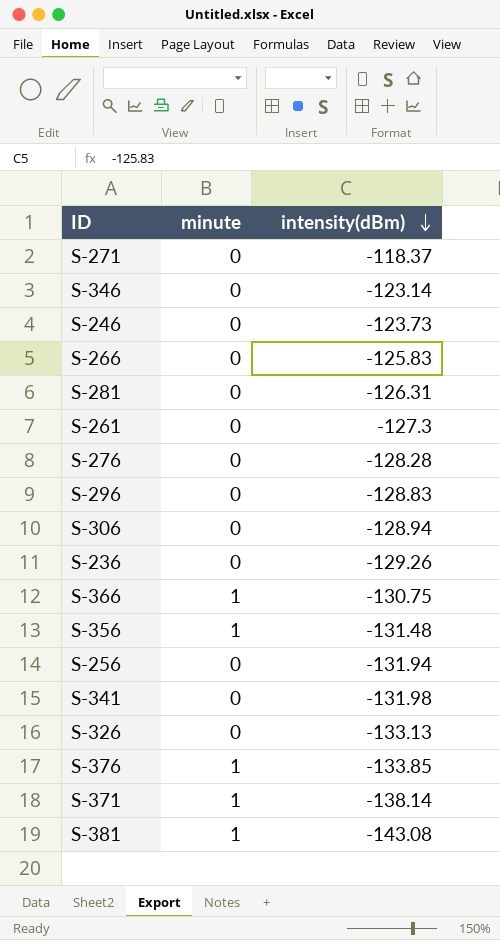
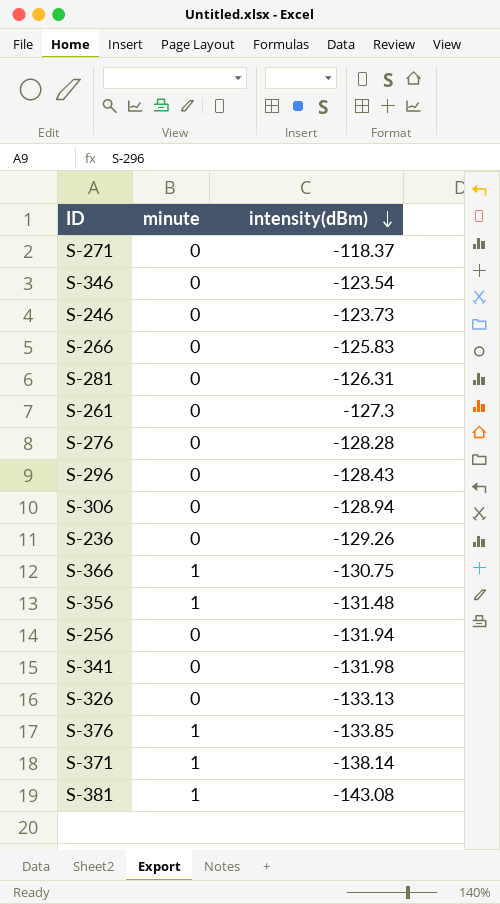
S-346 | intensity(dBm): -123.14 -> -123.54
S-296 | intensity(dBm): -128.83 -> -128.43

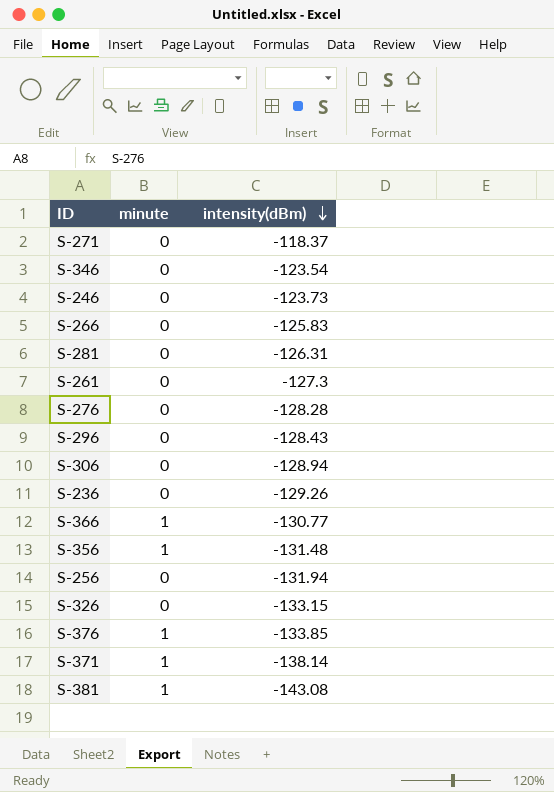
row S-341: 0 | -131.98 -> none
S-366 | intensity(dBm): -130.75 -> -130.77
S-326 | intensity(dBm): -133.13 -> -133.15

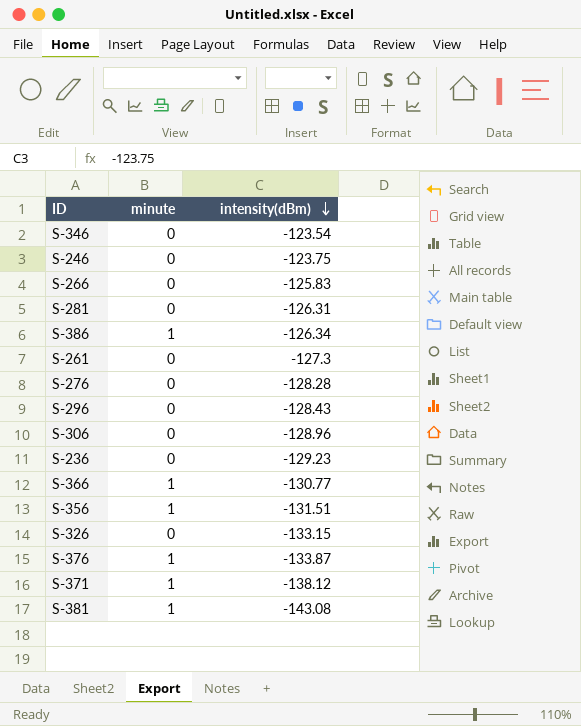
row S-271: 0 | -118.37 -> none
row S-256: 0 | -131.94 -> none
S-246 | intensity(dBm): -123.73 -> -123.75
row S-386: none -> 1 | -126.34
S-306 | intensity(dBm): -128.94 -> -128.96
S-236 | intensity(dBm): -129.26 -> -129.23
S-356 | intensity(dBm): -131.48 -> -131.51
S-376 | intensity(dBm): -133.85 -> -133.87
S-371 | intensity(dBm): -138.14 -> -138.12

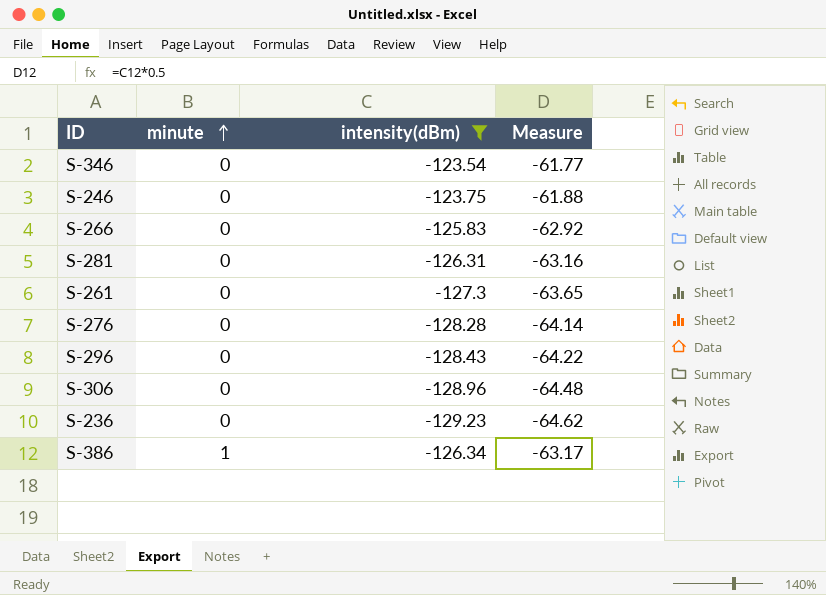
filter: none -> intensity(dBm) >= -129.23
row order: intensity(dBm) descending -> minute ascending
column Measure | formula: none -> [intensity(dBm)] * 0.5

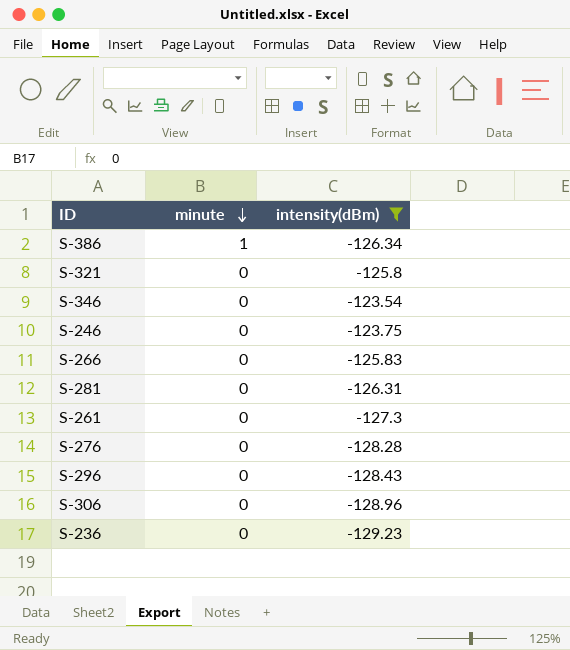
row order: minute ascending -> minute descending
column Measure | formula: [intensity(dBm)] * 0.5 -> none
row S-321: none -> 0 | -125.8

